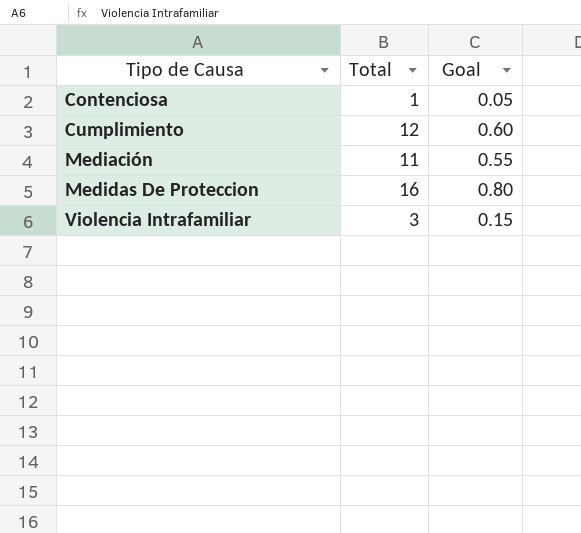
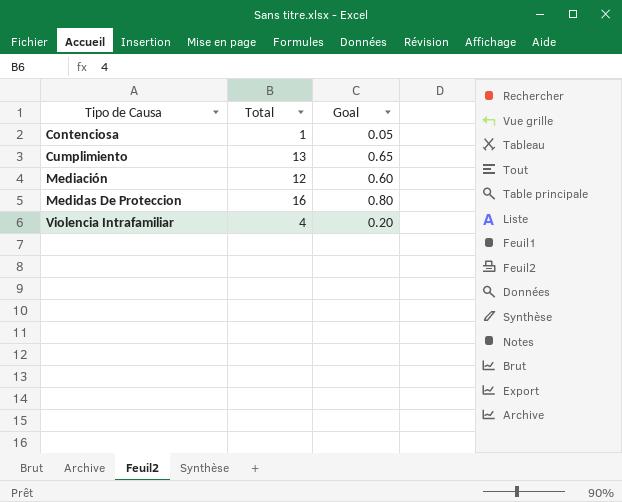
Cumplimiento | Total: 12 -> 13
Cumplimiento | Goal: 0.60 -> 0.65
Mediación | Total: 11 -> 12
Mediación | Goal: 0.55 -> 0.60
Violencia Intrafamiliar | Total: 3 -> 4
Violencia Intrafamiliar | Goal: 0.15 -> 0.20

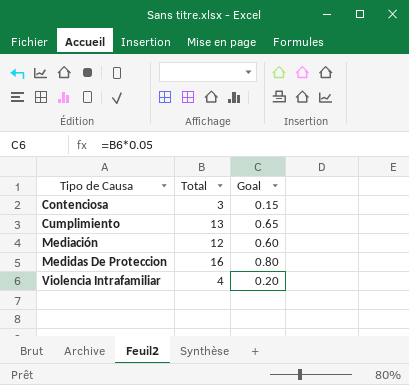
Contenciosa | Total: 1 -> 3
Contenciosa | Goal: 0.05 -> 0.15

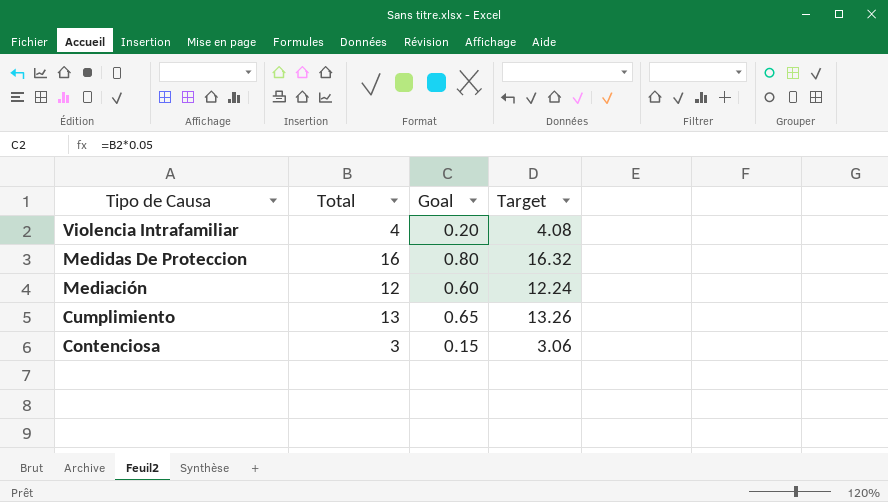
row order: Tipo de Causa ascending -> Tipo de Causa descending
column Target | formula: none -> [Total] * 1.02

